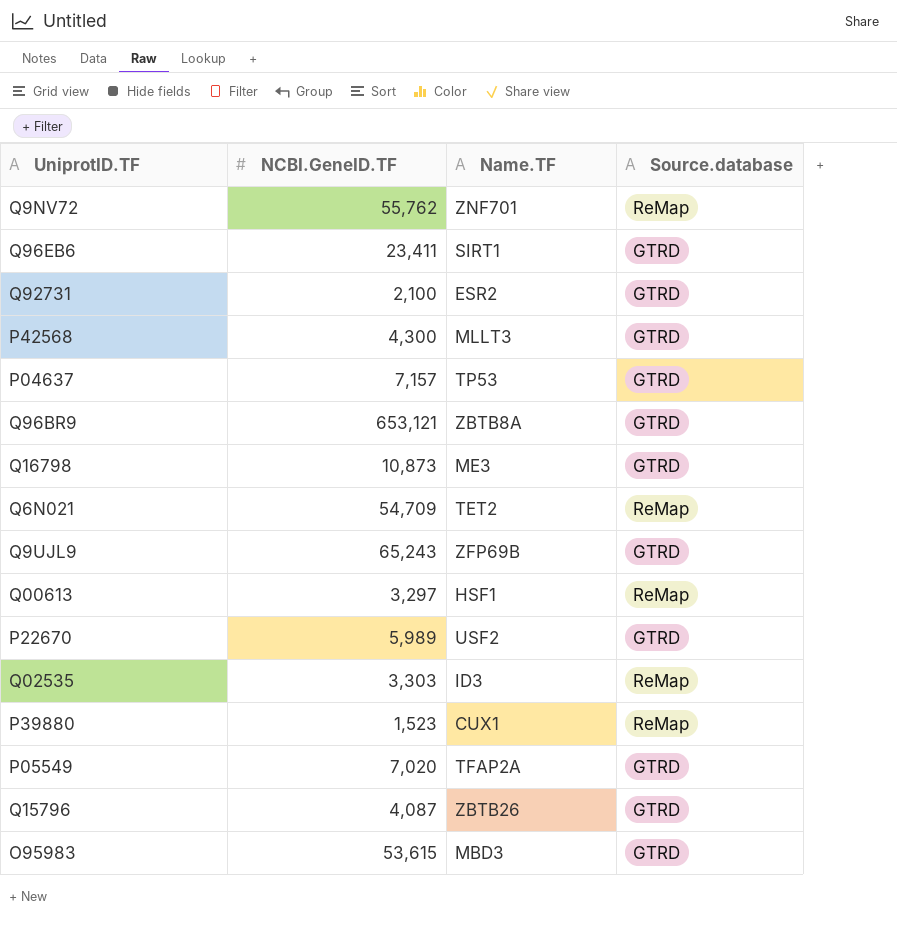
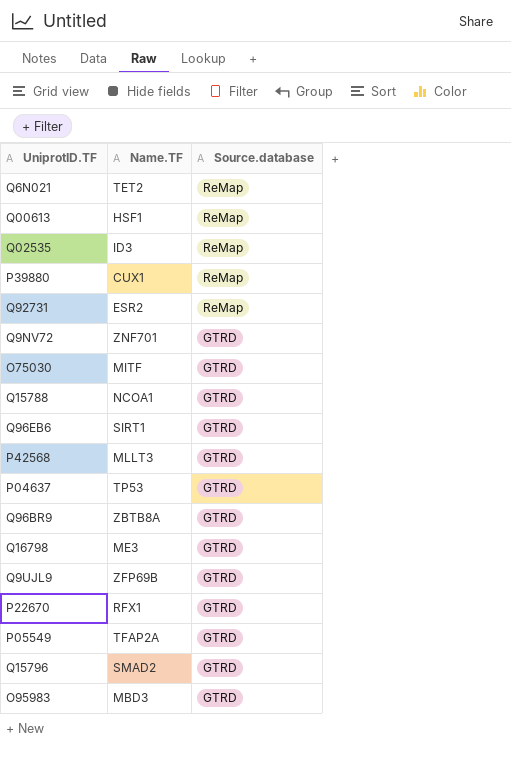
row order: none -> Source.database descending
column NCBI.GeneID.TF | position: 2 -> none
Q92731 | Source.database: GTRD -> ReMap
Q9NV72 | Source.database: ReMap -> GTRD
row O75030: none -> MITF | GTRD
row Q15788: none -> NCOA1 | GTRD
P22670 | Name.TF: USF2 -> RFX1
Q15796 | Name.TF: ZBTB26 -> SMAD2

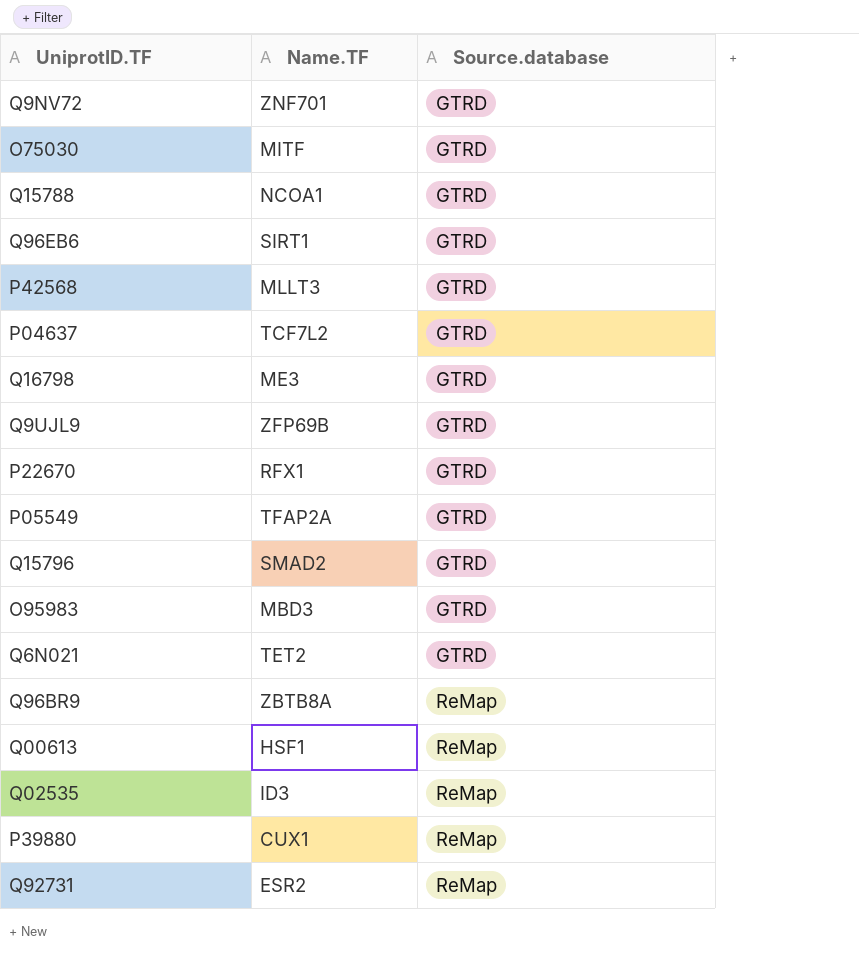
row order: Source.database descending -> Source.database ascending
P04637 | Name.TF: TP53 -> TCF7L2
Q6N021 | Source.database: ReMap -> GTRD
Q96BR9 | Source.database: GTRD -> ReMap

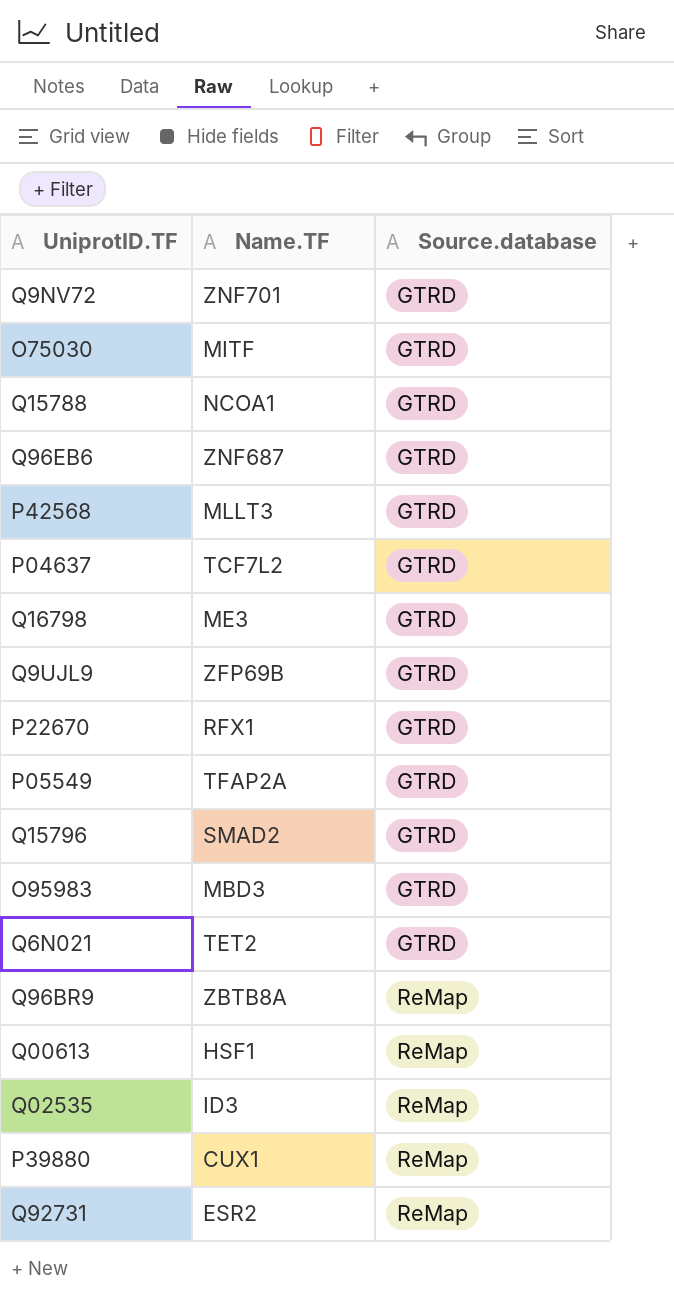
Q96EB6 | Name.TF: SIRT1 -> ZNF687

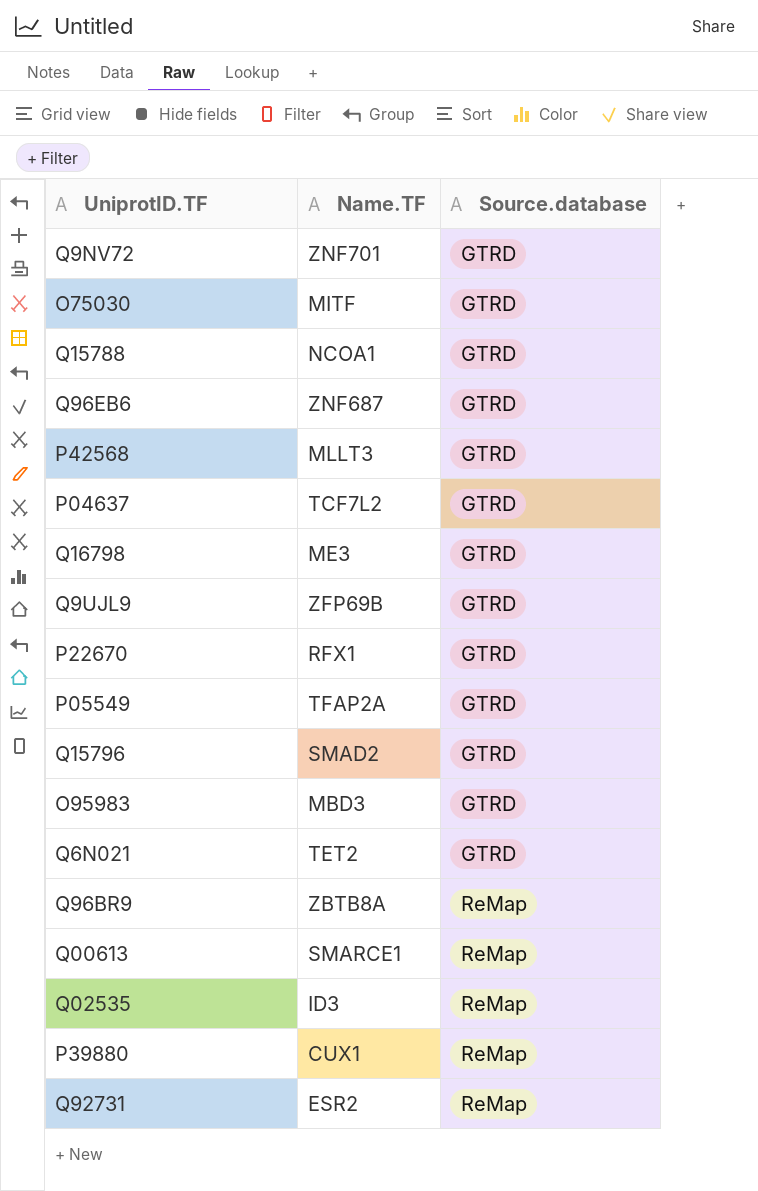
Q00613 | Name.TF: HSF1 -> SMARCE1

